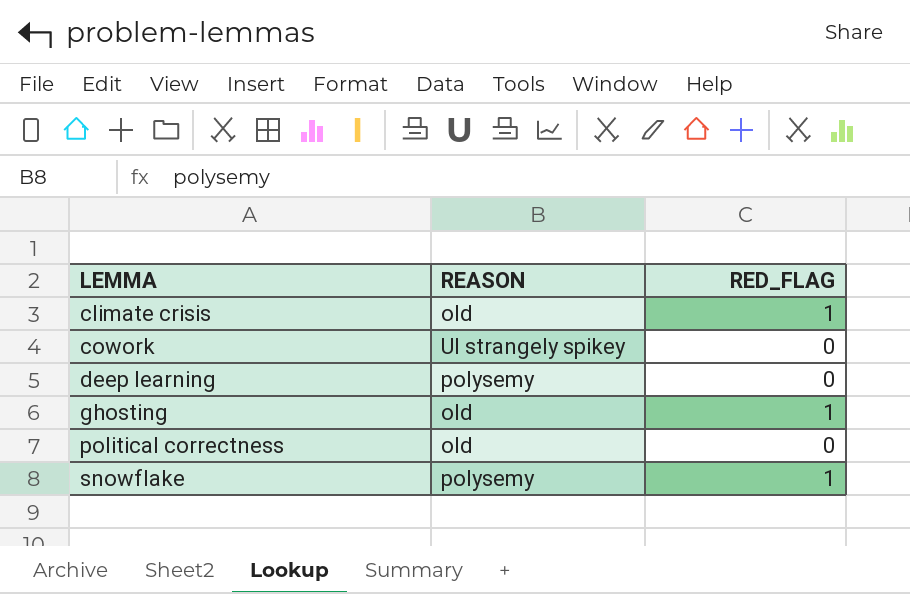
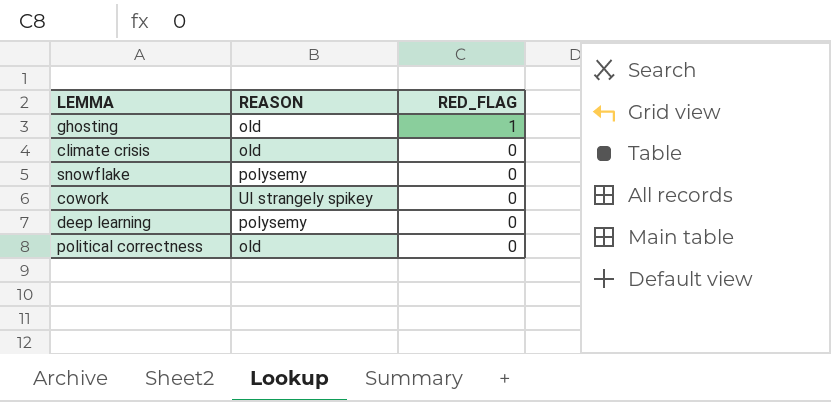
row order: LEMMA ascending -> RED_FLAG descending
climate crisis | RED_FLAG: 1 -> 0
snowflake | RED_FLAG: 1 -> 0

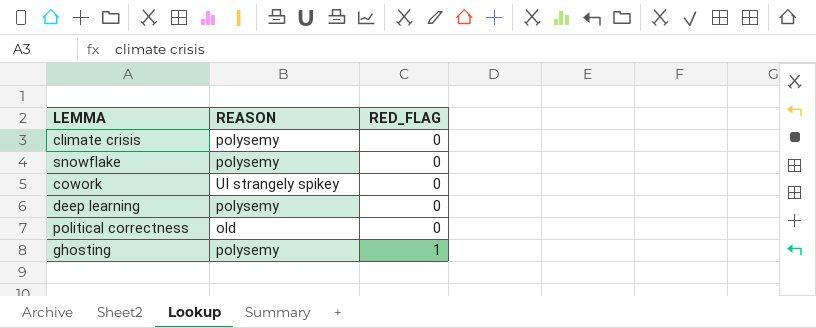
row order: RED_FLAG descending -> RED_FLAG ascending
climate crisis | REASON: old -> polysemy
ghosting | REASON: old -> polysemy

